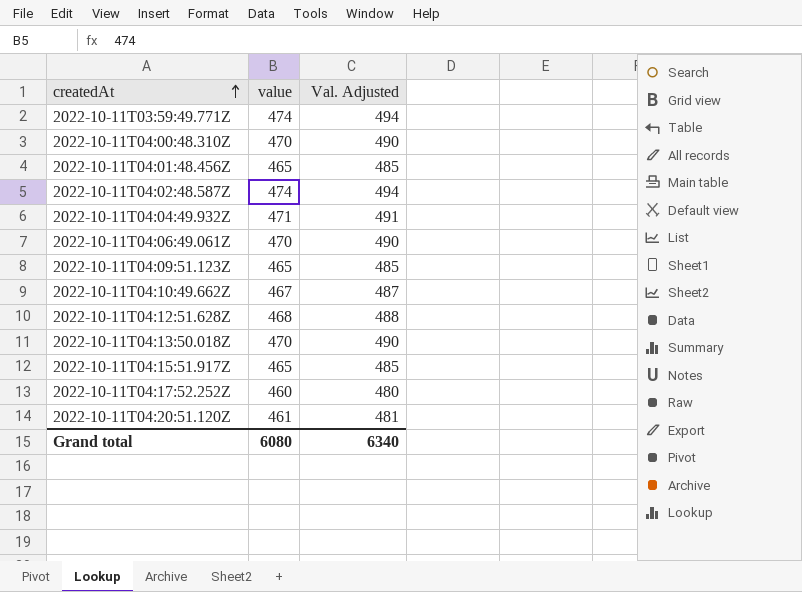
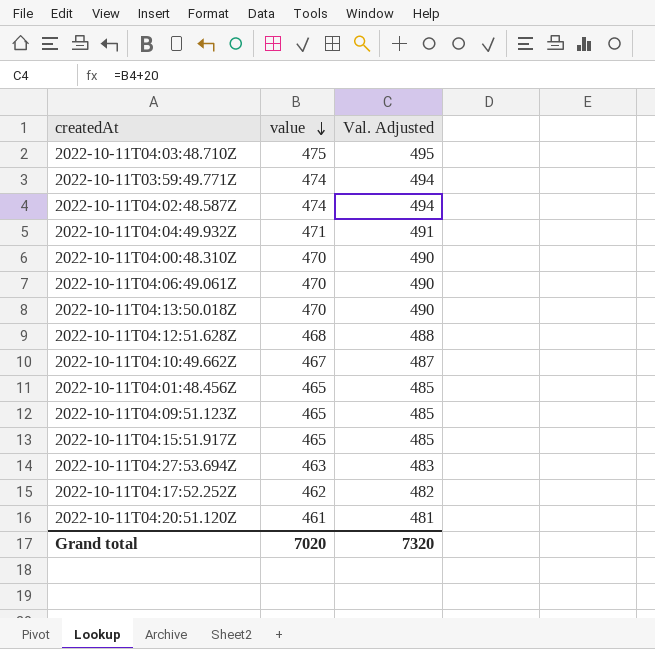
row order: createdAt ascending -> value descending
row 2022-10-11T04:03:48.710Z: none -> 475 | 495
row 2022-10-11T04:27:53.694Z: none -> 463 | 483
2022-10-11T04:17:52.252Z | value: 460 -> 462
2022-10-11T04:17:52.252Z | Val. Adjusted: 480 -> 482
Grand total | value: 6080 -> 7020
Grand total | Val. Adjusted: 6340 -> 7320

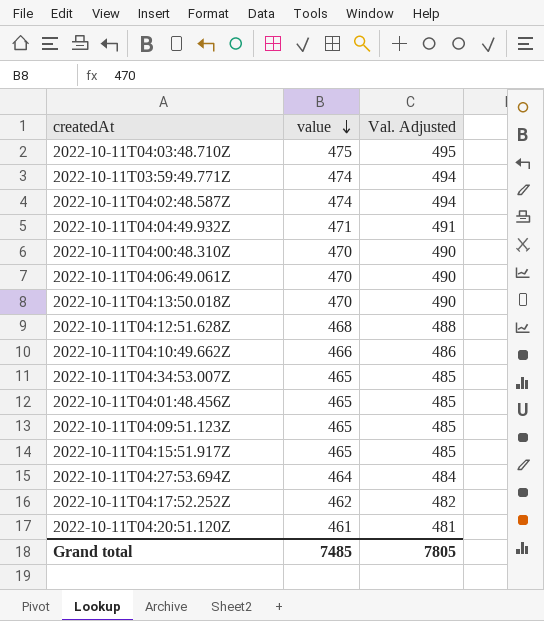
2022-10-11T04:10:49.662Z | value: 467 -> 466
2022-10-11T04:10:49.662Z | Val. Adjusted: 487 -> 486
row 2022-10-11T04:34:53.007Z: none -> 465 | 485
2022-10-11T04:27:53.694Z | value: 463 -> 464
2022-10-11T04:27:53.694Z | Val. Adjusted: 483 -> 484
Grand total | value: 7020 -> 7485
Grand total | Val. Adjusted: 7320 -> 7805

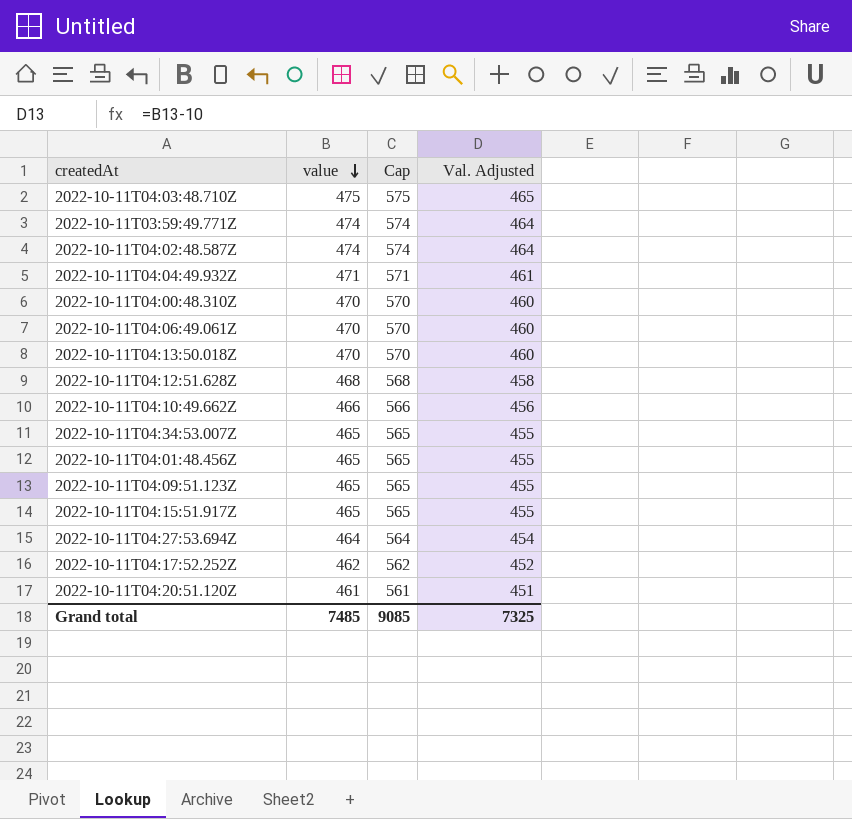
column Cap | formula: none -> [value] + 100
column Val. Adjusted | formula: [value] + 20 -> [value] - 10
Grand total | Val. Adjusted: 7805 -> 7325

